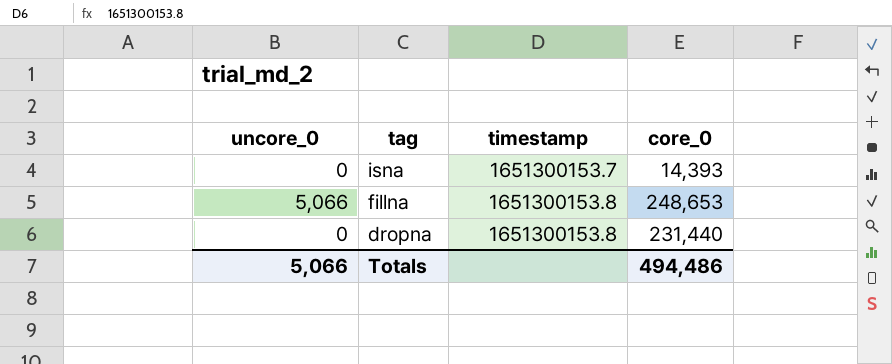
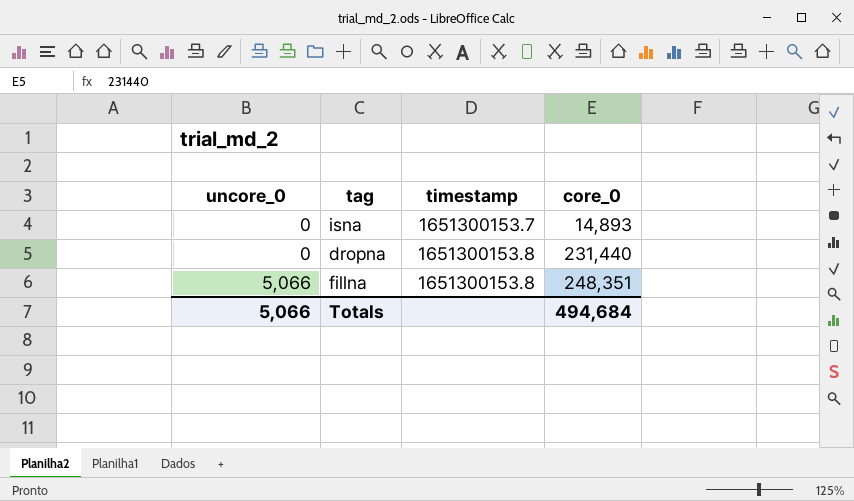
row order: tag descending -> uncore_0 ascending
isna | core_0: 14,393 -> 14,893
fillna | core_0: 248,653 -> 248,351
Totals | core_0: 494,486 -> 494,684

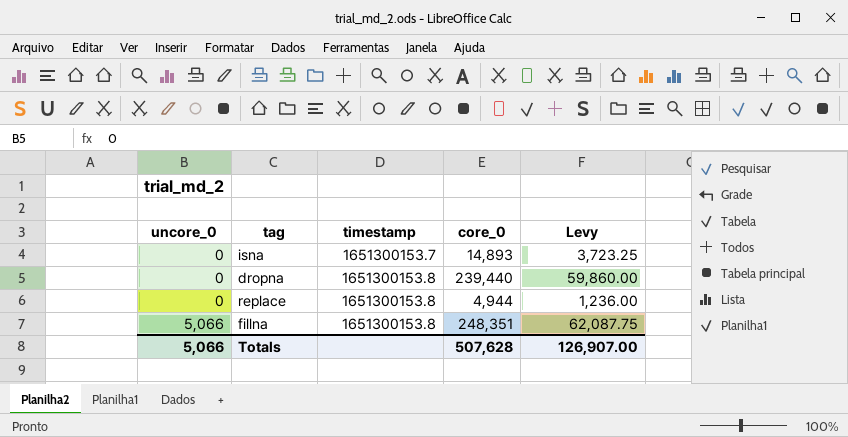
column Levy | formula: none -> [core_0] * 0.25
dropna | core_0: 231,440 -> 239,440
row replace: none -> 0 | 1651300153.8 | 4,944 | 1,236.00
Totals | core_0: 494,684 -> 507,628

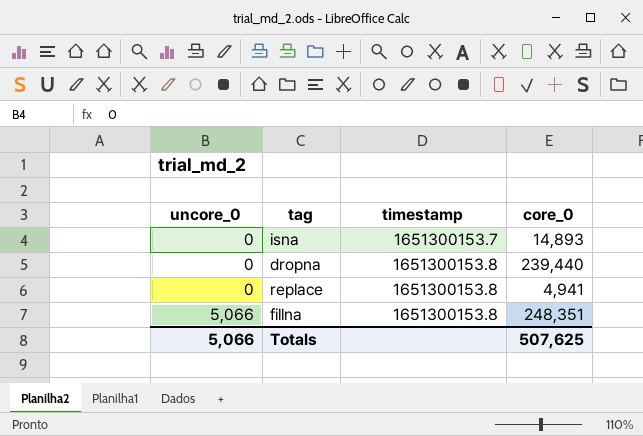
column Levy | formula: [core_0] * 0.25 -> none
replace | core_0: 4,944 -> 4,941
Totals | core_0: 507,628 -> 507,625

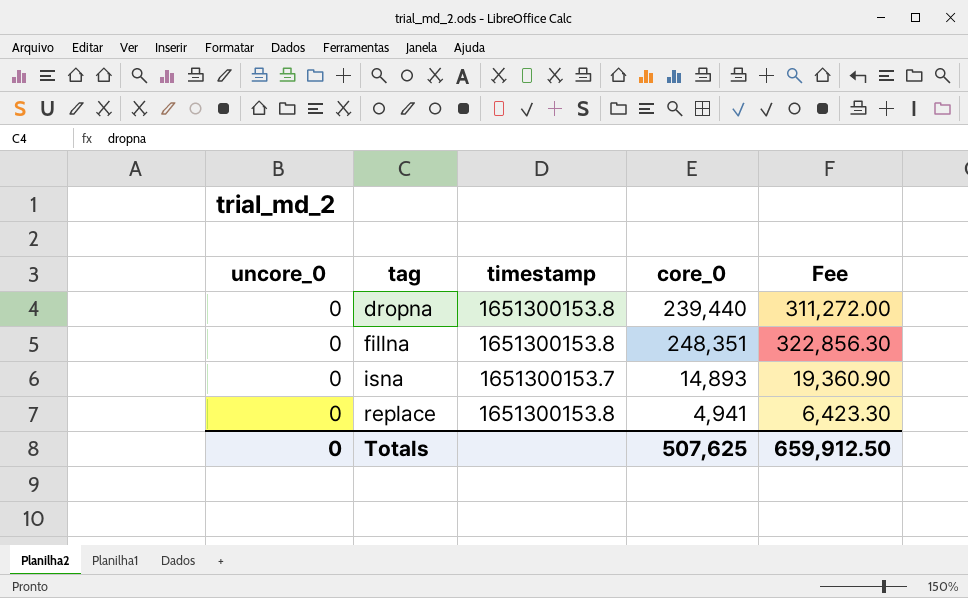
row order: uncore_0 ascending -> tag ascending
column Fee | formula: none -> [core_0] * 1.3
fillna | uncore_0: 5,066 -> 0
Totals | uncore_0: 5,066 -> 0

